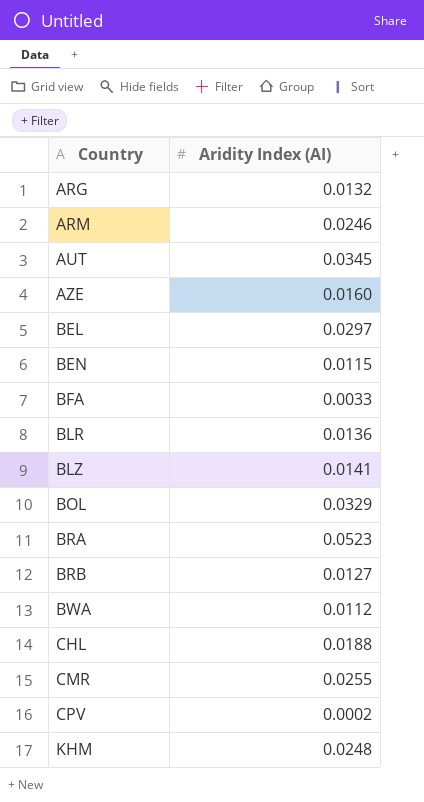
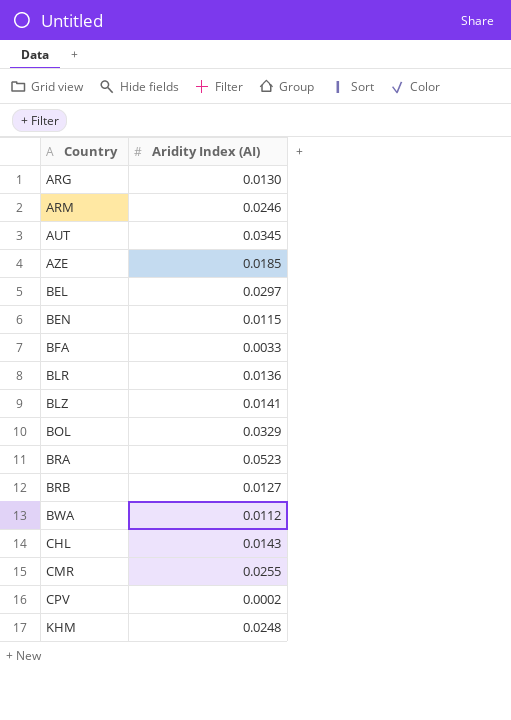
ARG | Aridity Index (AI): 0.0132 -> 0.0130
AZE | Aridity Index (AI): 0.0160 -> 0.0185
CHL | Aridity Index (AI): 0.0188 -> 0.0143

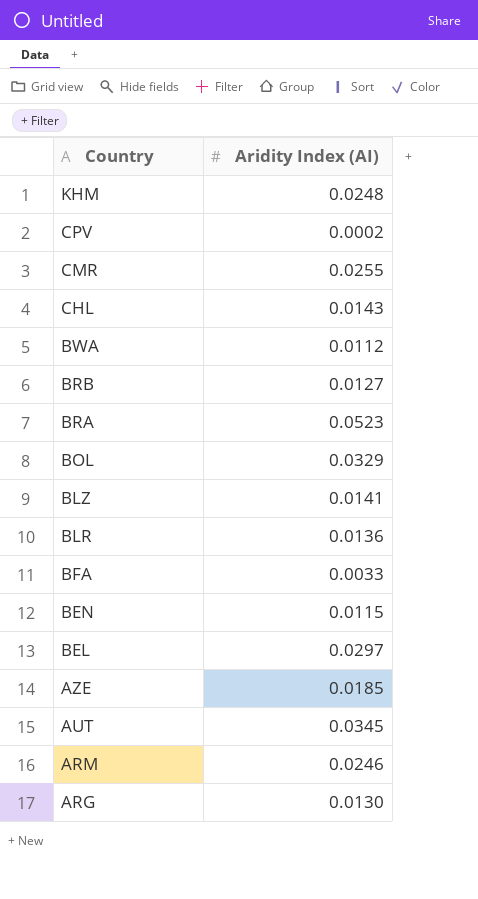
row order: Country ascending -> Country descending

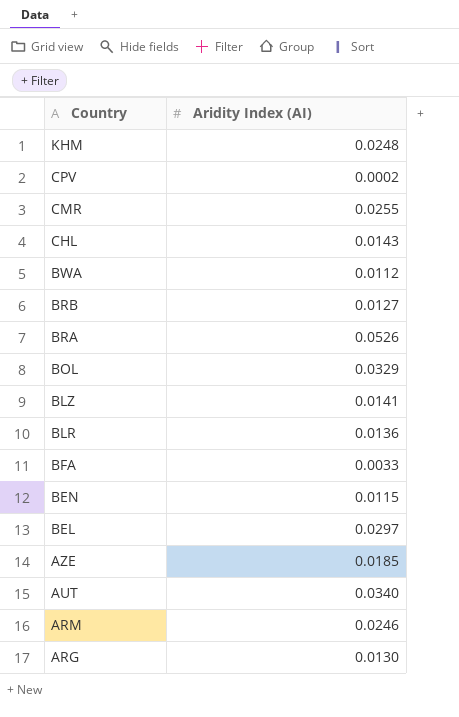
BRA | Aridity Index (AI): 0.0523 -> 0.0526
AUT | Aridity Index (AI): 0.0345 -> 0.0340

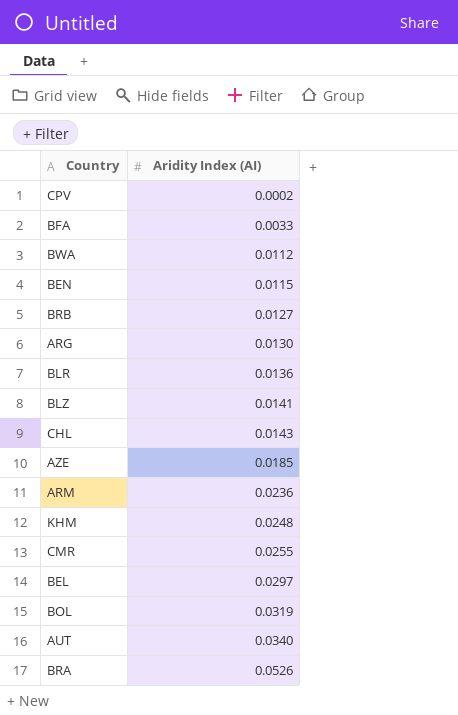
row order: Country descending -> Aridity Index (AI) ascending
ARM | Aridity Index (AI): 0.0246 -> 0.0236
BOL | Aridity Index (AI): 0.0329 -> 0.0319

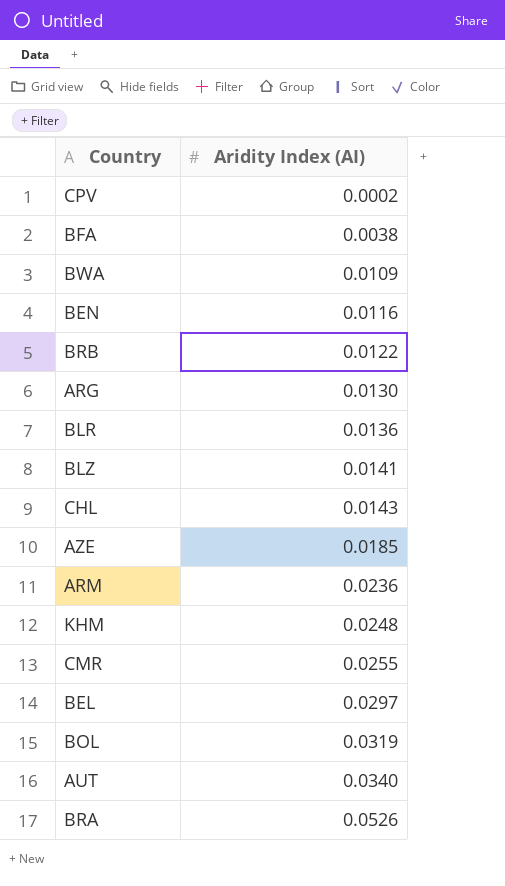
BFA | Aridity Index (AI): 0.0033 -> 0.0038
BWA | Aridity Index (AI): 0.0112 -> 0.0109
BEN | Aridity Index (AI): 0.0115 -> 0.0116
BRB | Aridity Index (AI): 0.0127 -> 0.0122

